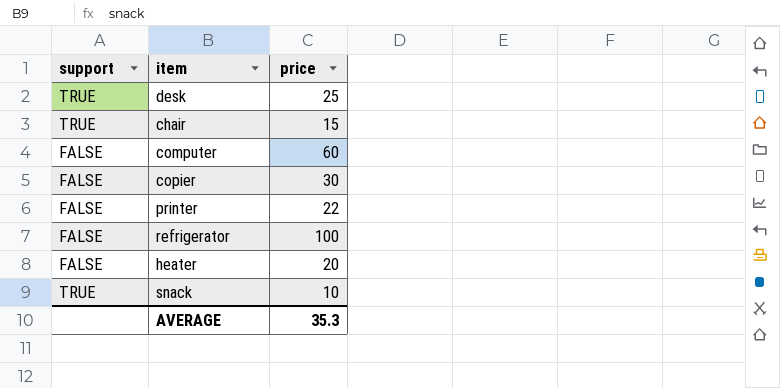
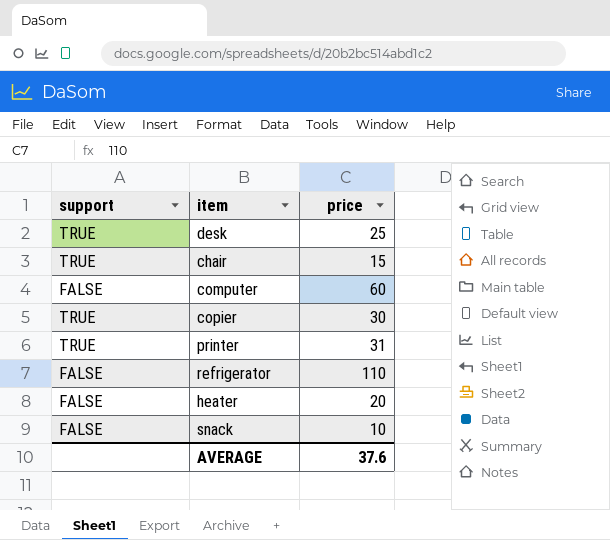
copier | support: FALSE -> TRUE
printer | support: FALSE -> TRUE
printer | price: 22 -> 31
refrigerator | price: 100 -> 110
snack | support: TRUE -> FALSE
AVERAGE | price: 35.3 -> 37.6

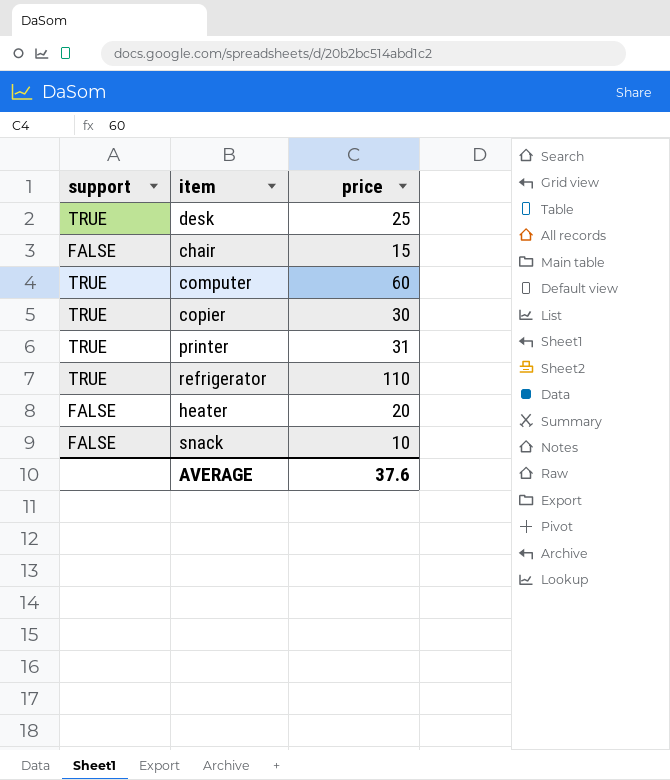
chair | support: TRUE -> FALSE
computer | support: FALSE -> TRUE
refrigerator | support: FALSE -> TRUE

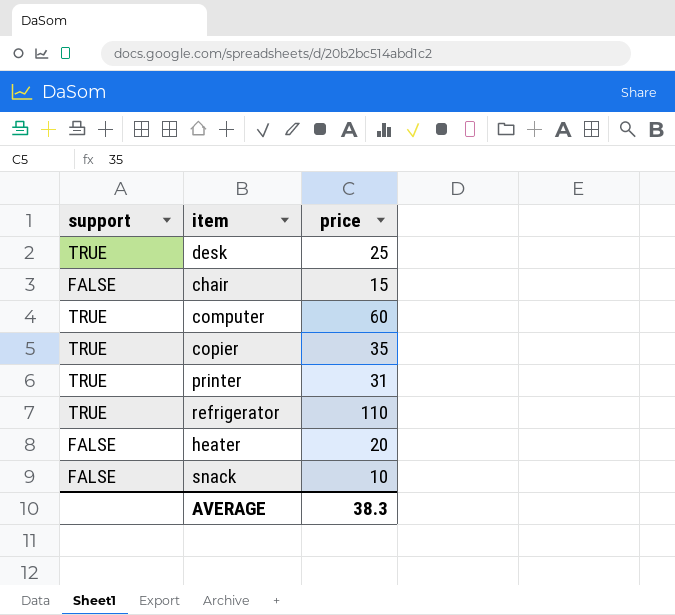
copier | price: 30 -> 35
AVERAGE | price: 37.6 -> 38.3

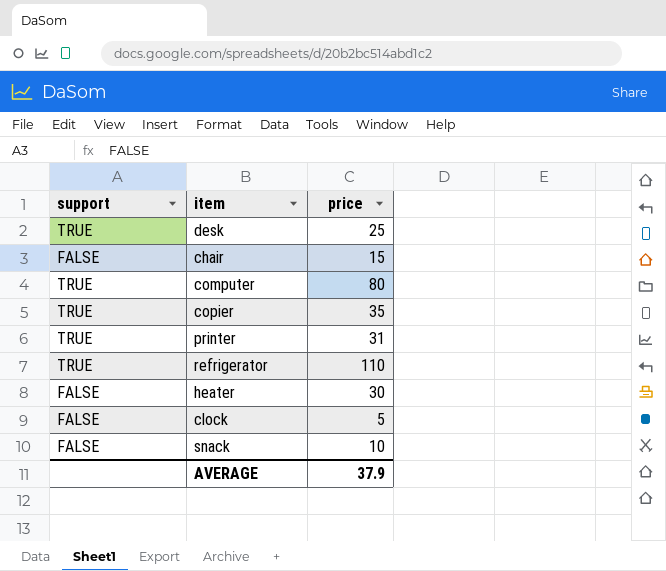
computer | price: 60 -> 80
heater | price: 20 -> 30
row clock: none -> FALSE | 5
AVERAGE | price: 38.3 -> 37.9

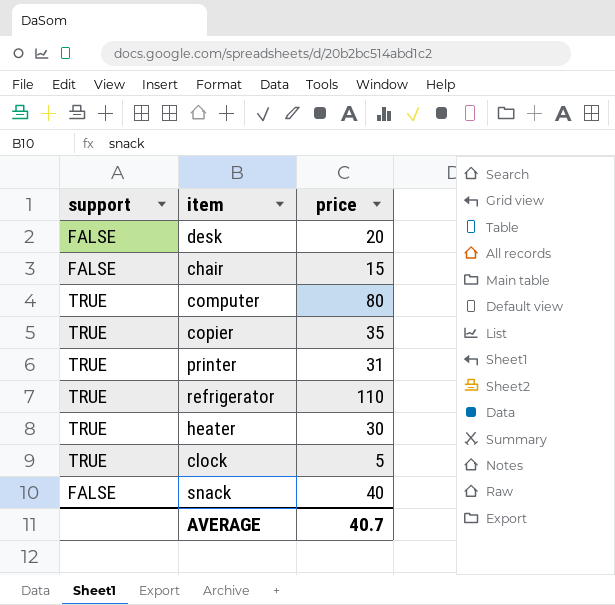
desk | support: TRUE -> FALSE
desk | price: 25 -> 20
heater | support: FALSE -> TRUE
clock | support: FALSE -> TRUE
snack | price: 10 -> 40
AVERAGE | price: 37.9 -> 40.7

